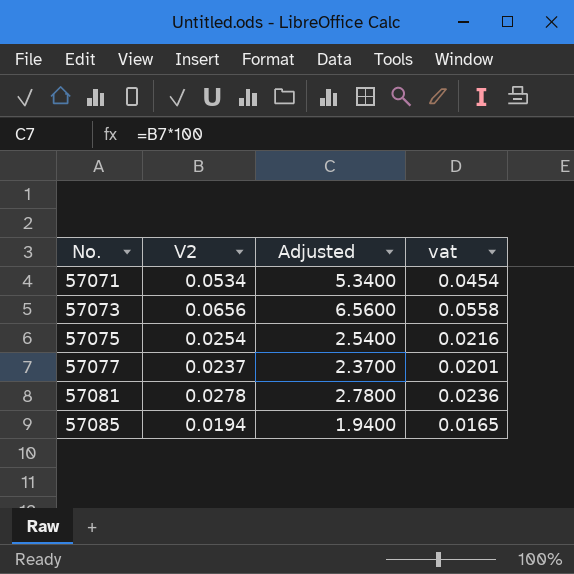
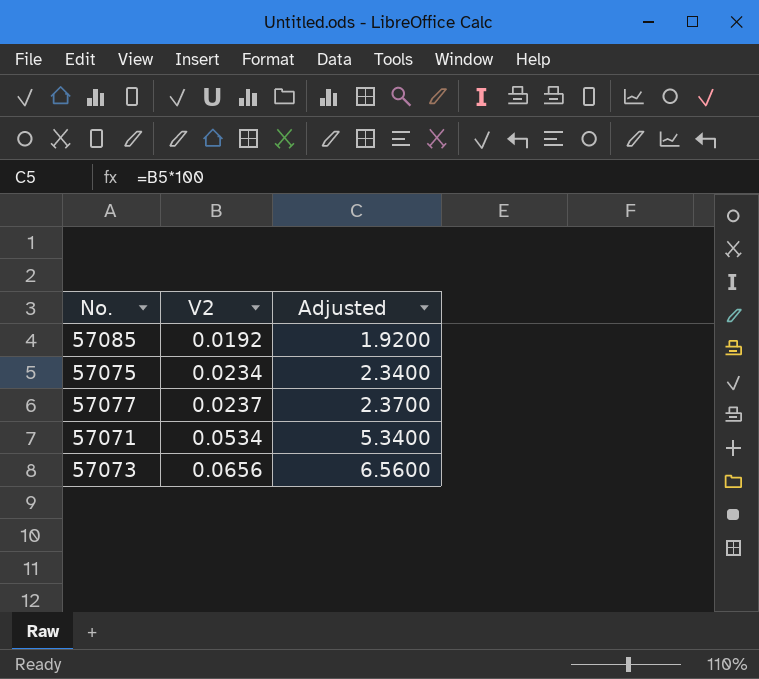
row order: No. ascending -> V2 ascending
column vat | formula: [V2] * 0.85 -> none
row 57081: 0.0278 | 2.7800 | 0.0236 -> none
57085 | V2: 0.0194 -> 0.0192
57085 | Adjusted: 1.9400 -> 1.9200
57075 | V2: 0.0254 -> 0.0234
57075 | Adjusted: 2.5400 -> 2.3400

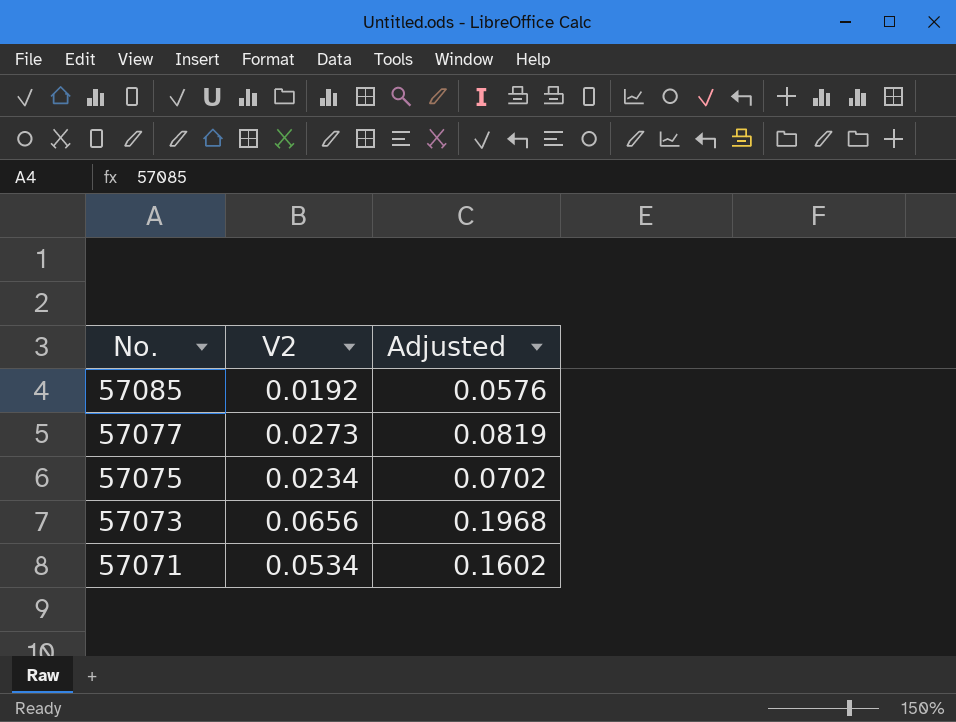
row order: V2 ascending -> No. descending
column Adjusted | formula: [V2] * 100 -> [V2] * 3
57077 | V2: 0.0237 -> 0.0273

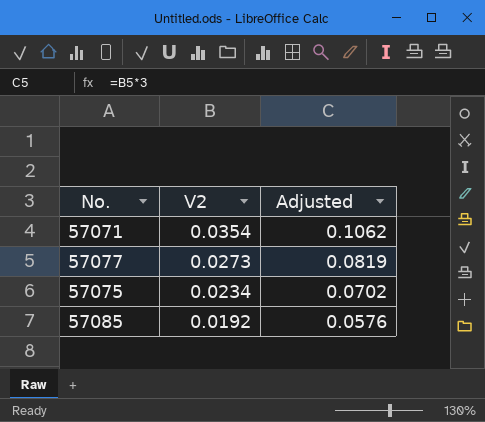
row order: No. descending -> V2 descending
row 57073: 0.0656 | 0.1968 -> none
57071 | V2: 0.0534 -> 0.0354
57071 | Adjusted: 0.1602 -> 0.1062

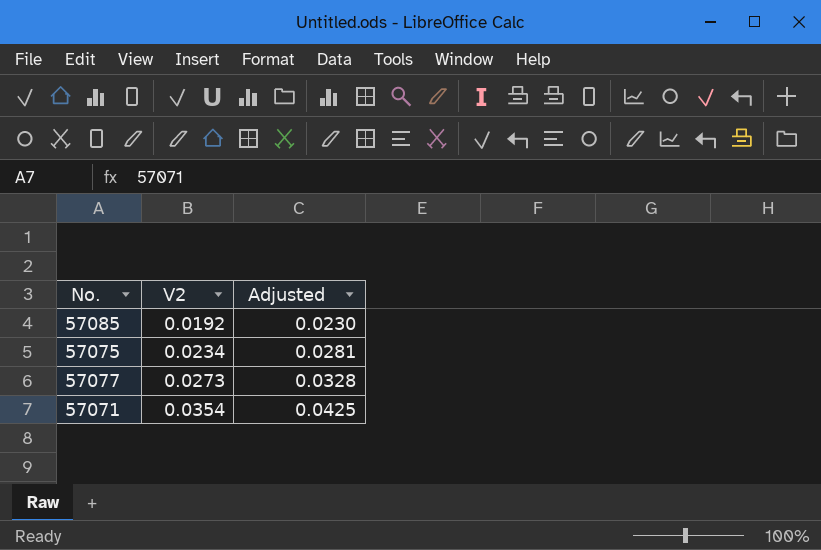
row order: V2 descending -> V2 ascending
column Adjusted | formula: [V2] * 3 -> [V2] * 1.2

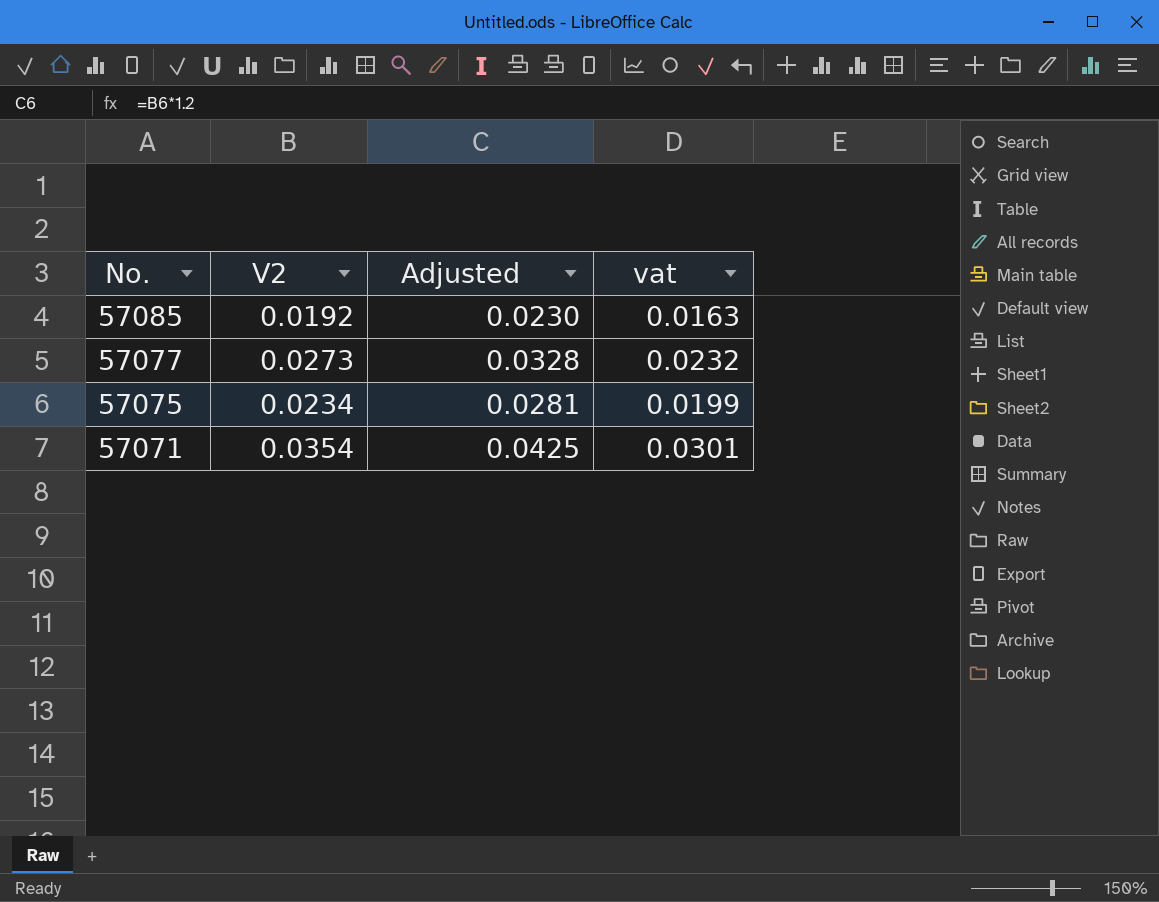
row order: V2 ascending -> No. descending
column vat | formula: none -> [V2] * 0.85

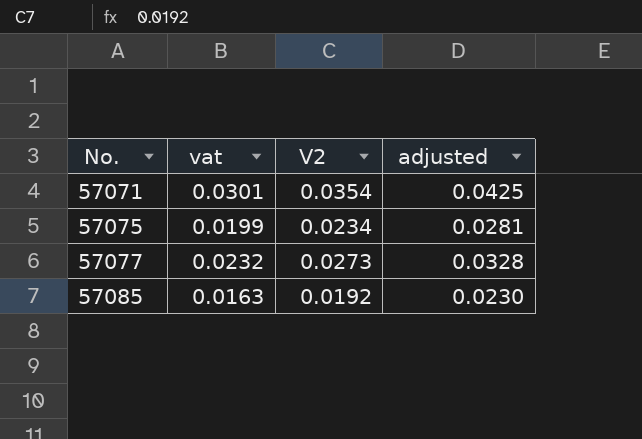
row order: No. descending -> No. ascending
column vat | position: 4 -> 2
column name: Adjusted -> adjusted

